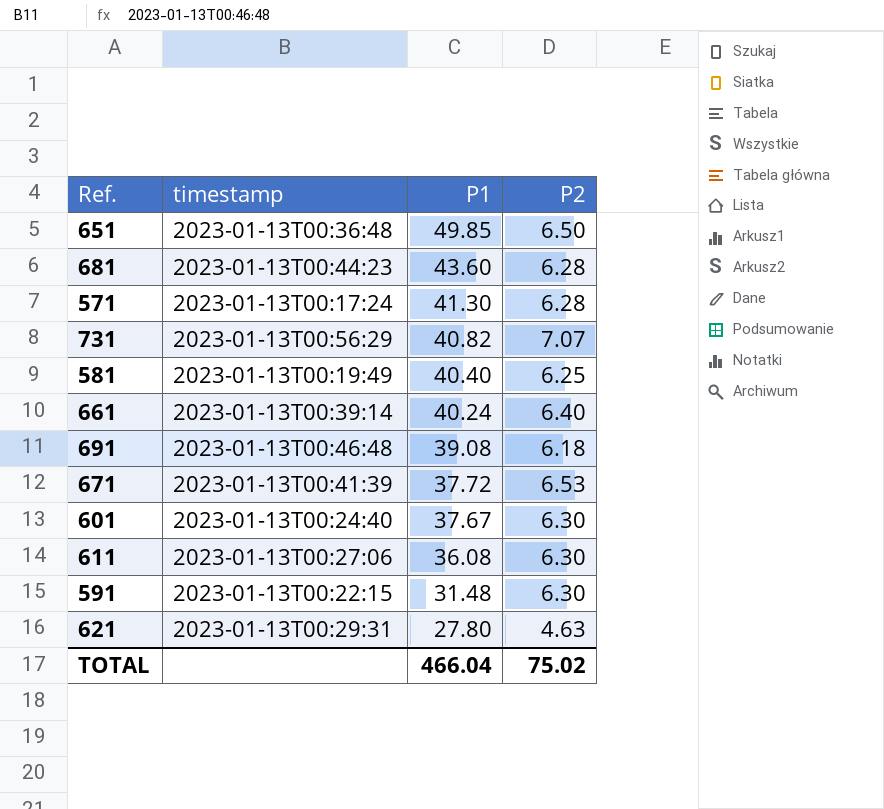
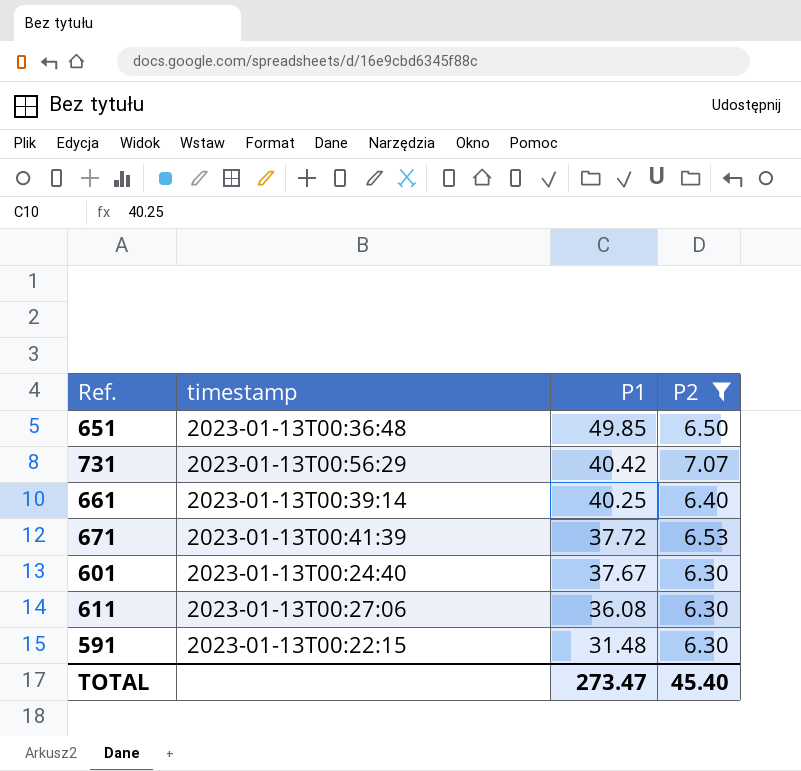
filter: none -> P2 >= 6.30
731 | P1: 40.82 -> 40.42
661 | P1: 40.24 -> 40.25
TOTAL | P1: 466.04 -> 273.47
TOTAL | P2: 75.02 -> 45.40

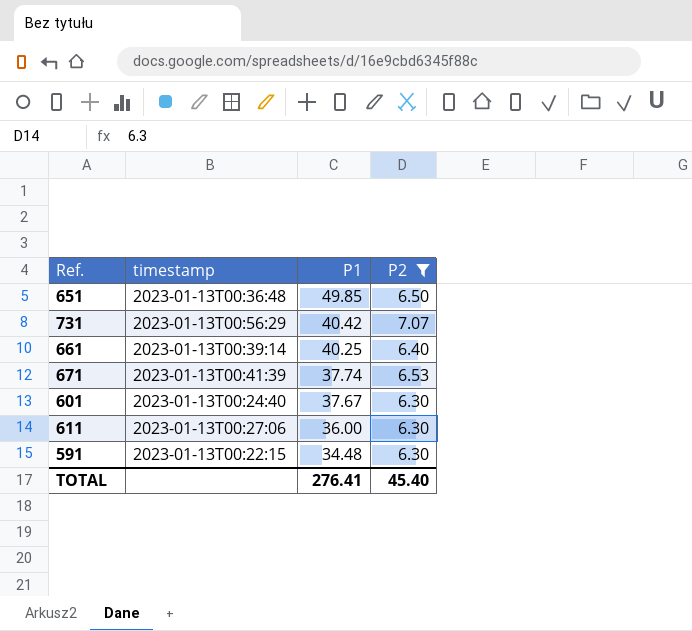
671 | P1: 37.72 -> 37.74
611 | P1: 36.08 -> 36.00
591 | P1: 31.48 -> 34.48
TOTAL | P1: 273.47 -> 276.41

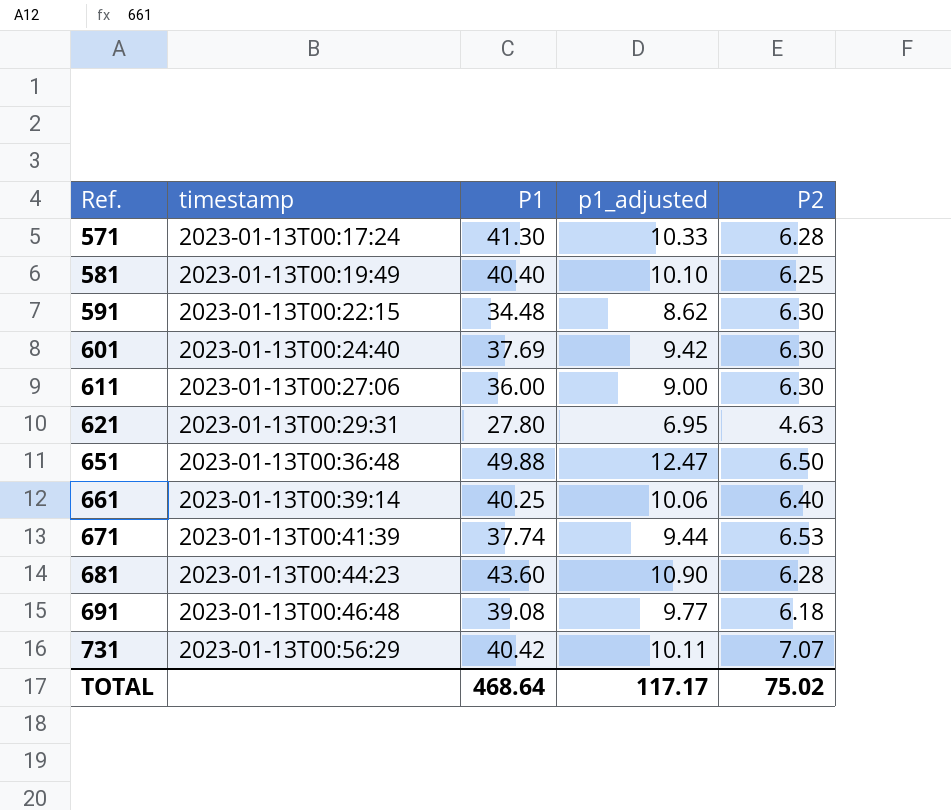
filter: P2 >= 6.30 -> none
row order: P1 descending -> Ref. ascending
column p1_adjusted | formula: none -> [P1] * 0.25
601 | P1: 37.67 -> 37.69
651 | P1: 49.85 -> 49.88
TOTAL | P1: 276.41 -> 468.64
TOTAL | P2: 45.40 -> 75.02

